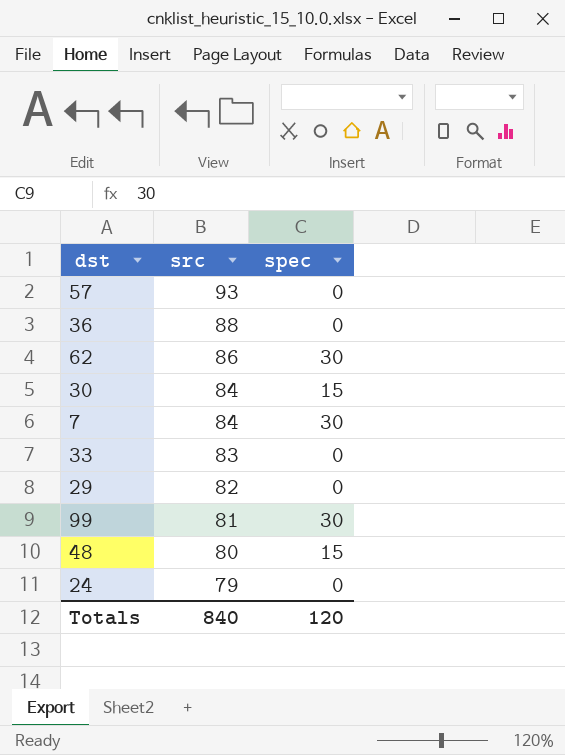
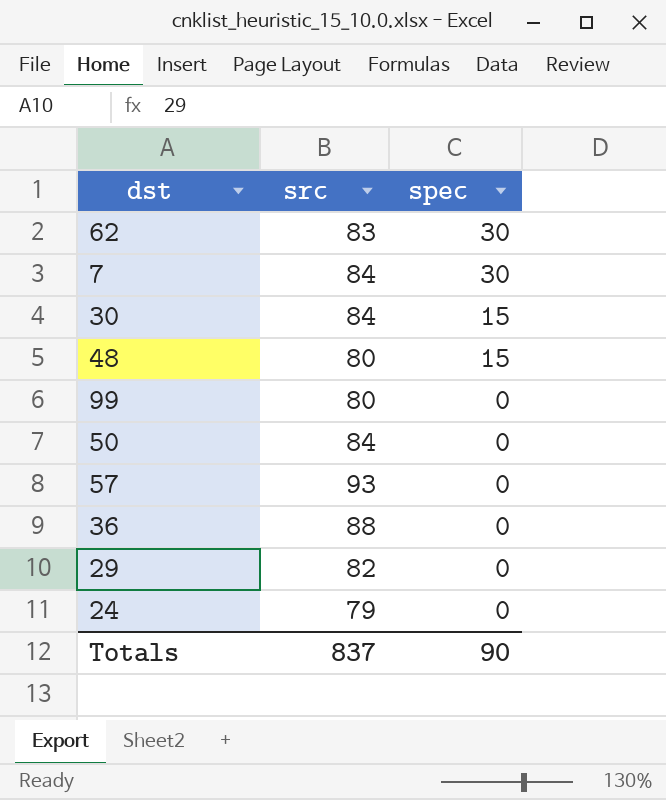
row order: src descending -> spec descending
row 33: 83 | 0 -> none
62 | src: 86 -> 83
99 | src: 81 -> 80
99 | spec: 30 -> 0
row 50: none -> 84 | 0
Totals | src: 840 -> 837
Totals | spec: 120 -> 90

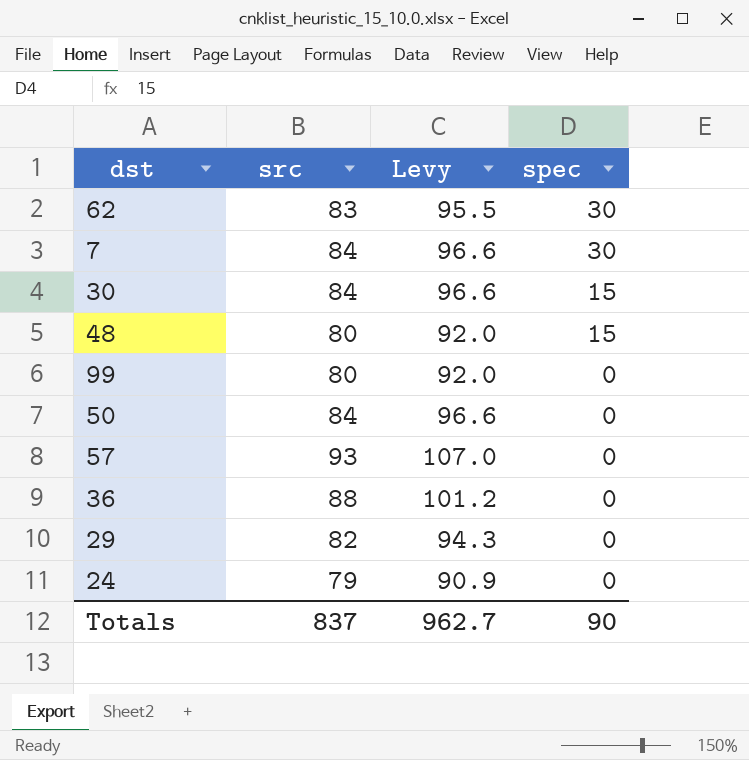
column Levy | formula: none -> [src] * 1.15

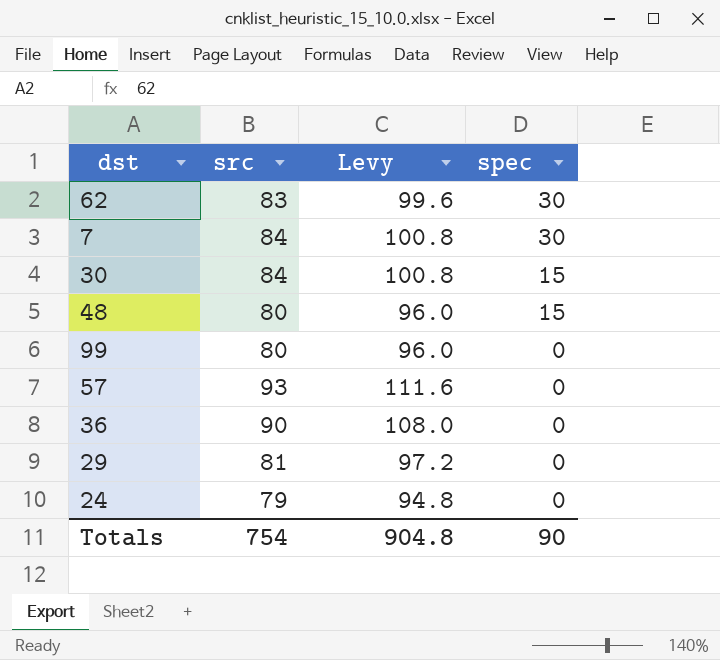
column Levy | formula: [src] * 1.15 -> [src] * 1.2
row 50: 84 | 96.6 | 0 -> none
36 | src: 88 -> 90
29 | src: 82 -> 81
Totals | src: 837 -> 754
Totals | Levy: 962.7 -> 904.8

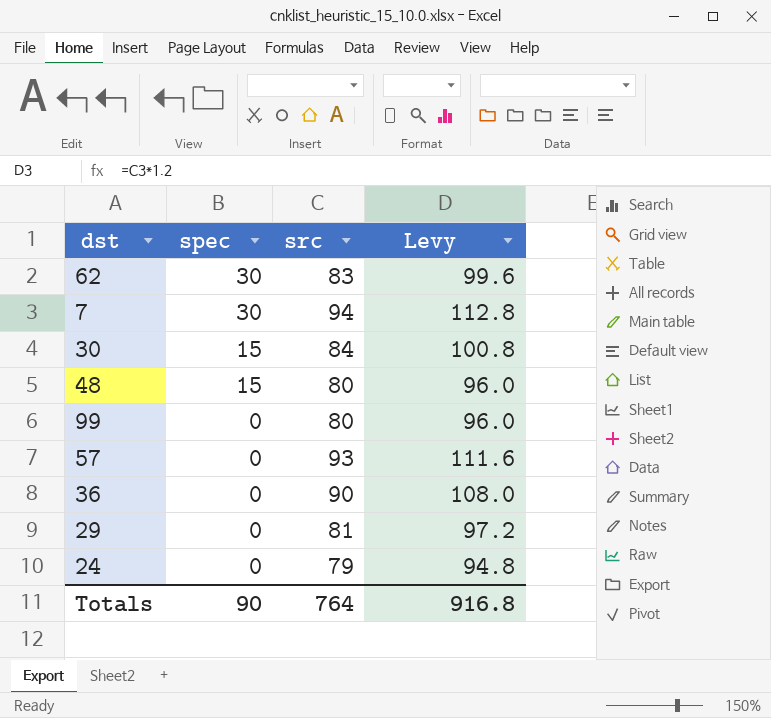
column spec | position: 4 -> 2
7 | src: 84 -> 94
7 | Levy: 100.8 -> 112.8
Totals | src: 754 -> 764
Totals | Levy: 904.8 -> 916.8

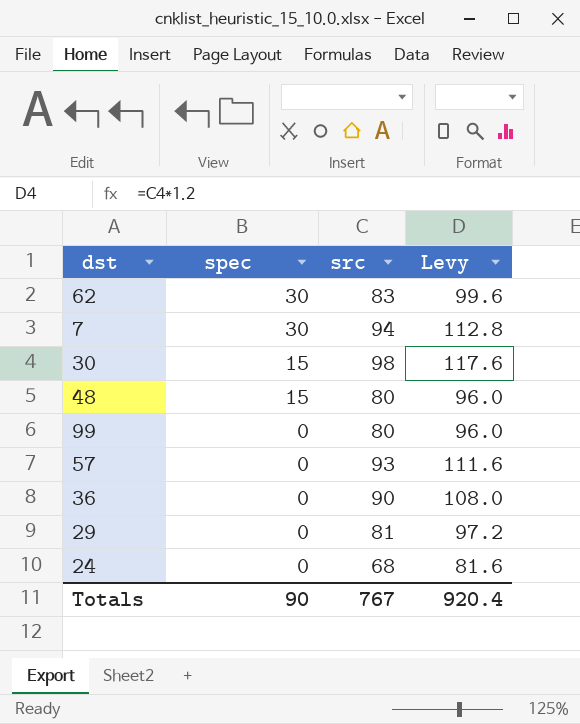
30 | src: 84 -> 98
30 | Levy: 100.8 -> 117.6
24 | src: 79 -> 68
24 | Levy: 94.8 -> 81.6
Totals | src: 764 -> 767
Totals | Levy: 916.8 -> 920.4

